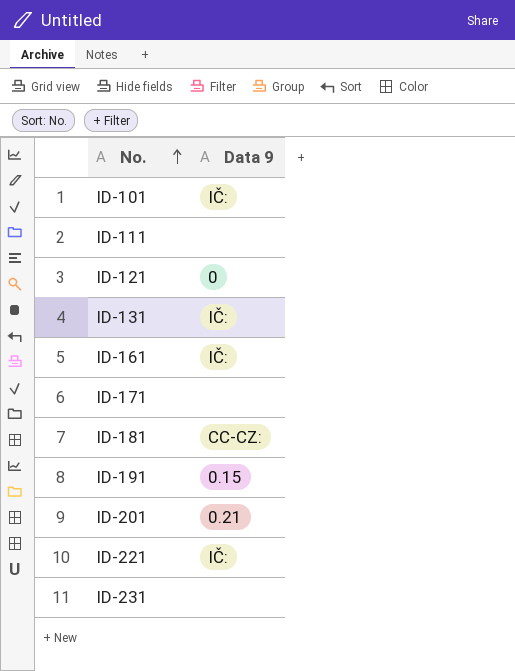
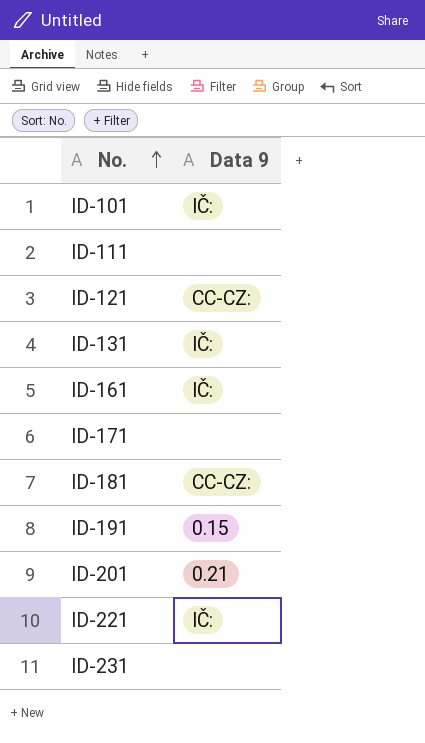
ID-121 | Data 9: 0 -> CC-CZ:

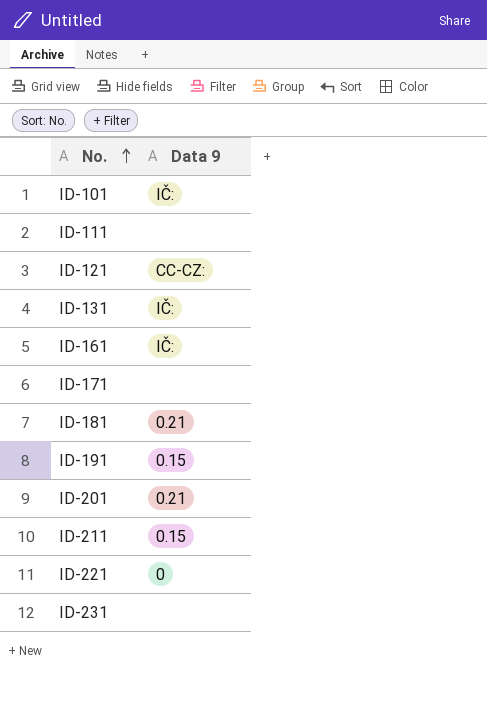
ID-181 | Data 9: CC-CZ: -> 0.21
row ID-211: none -> 0.15
ID-221 | Data 9: IČ: -> 0

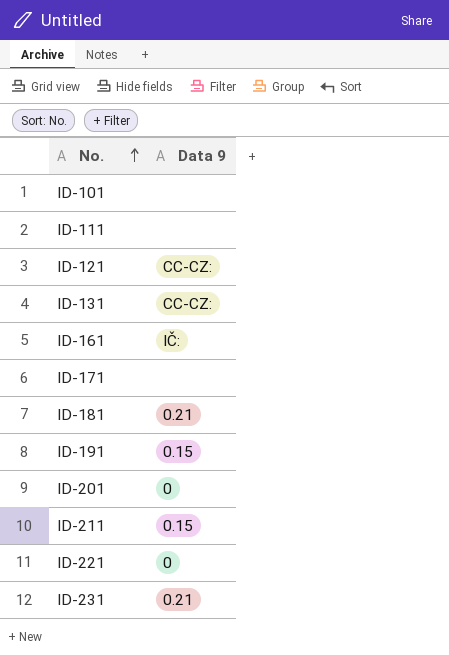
ID-101 | Data 9: IČ: -> none
ID-131 | Data 9: IČ: -> CC-CZ:
ID-201 | Data 9: 0.21 -> 0
ID-231 | Data 9: none -> 0.21

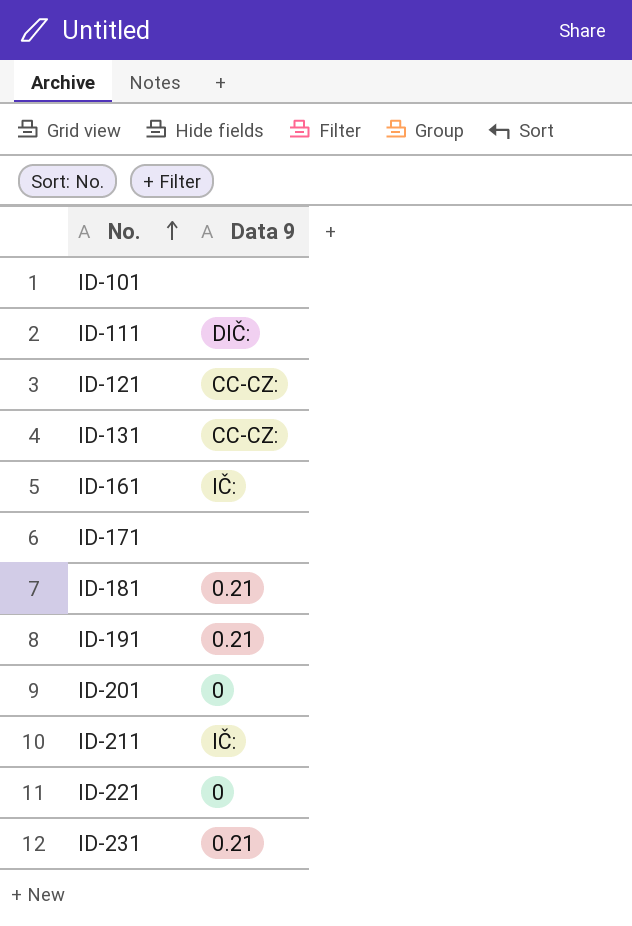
ID-111 | Data 9: none -> DIČ:
ID-191 | Data 9: 0.15 -> 0.21
ID-211 | Data 9: 0.15 -> IČ:

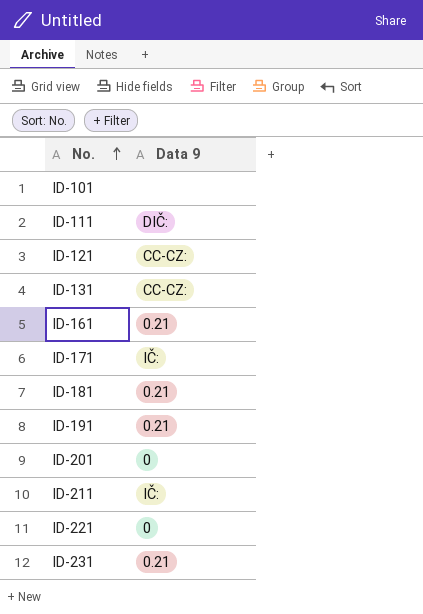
ID-161 | Data 9: IČ: -> 0.21
ID-171 | Data 9: none -> IČ:

